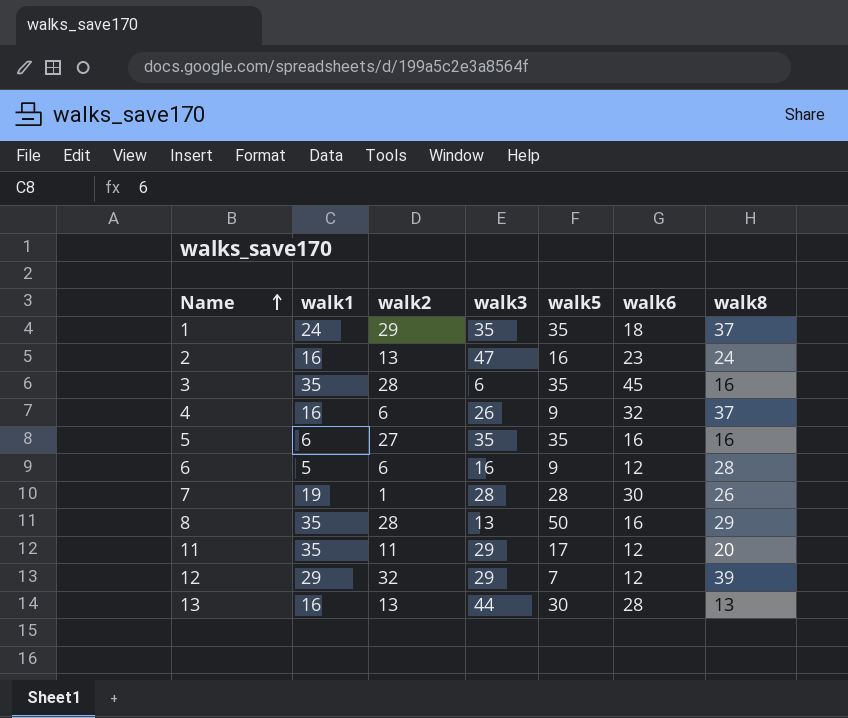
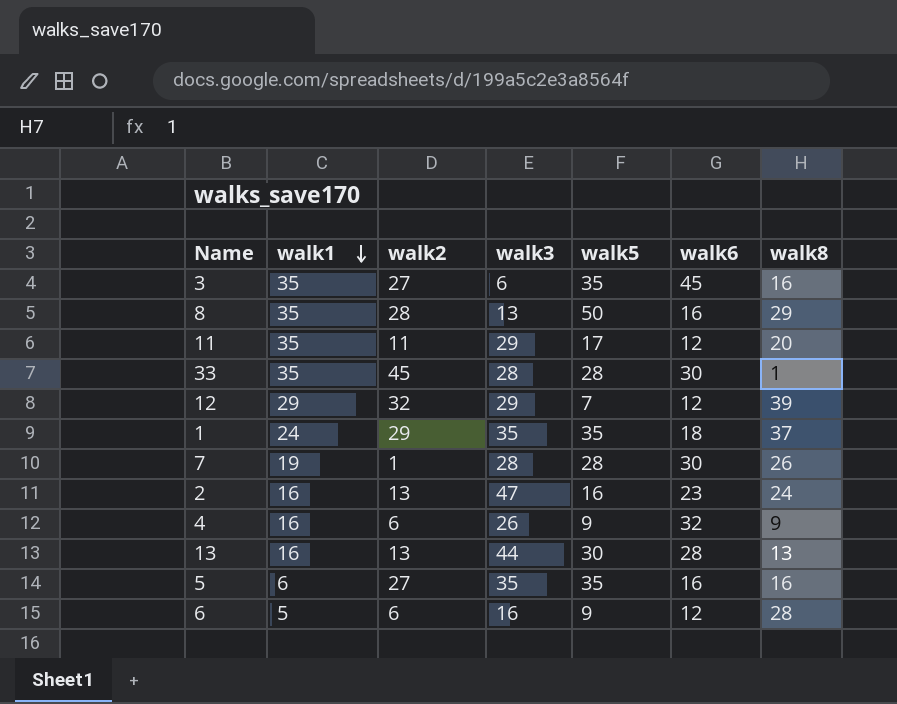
row order: Name ascending -> walk1 descending
3 | walk2: 28 -> 27
row 33: none -> 35 | 45 | 28 | 28 | 30 | 1
4 | walk8: 37 -> 9

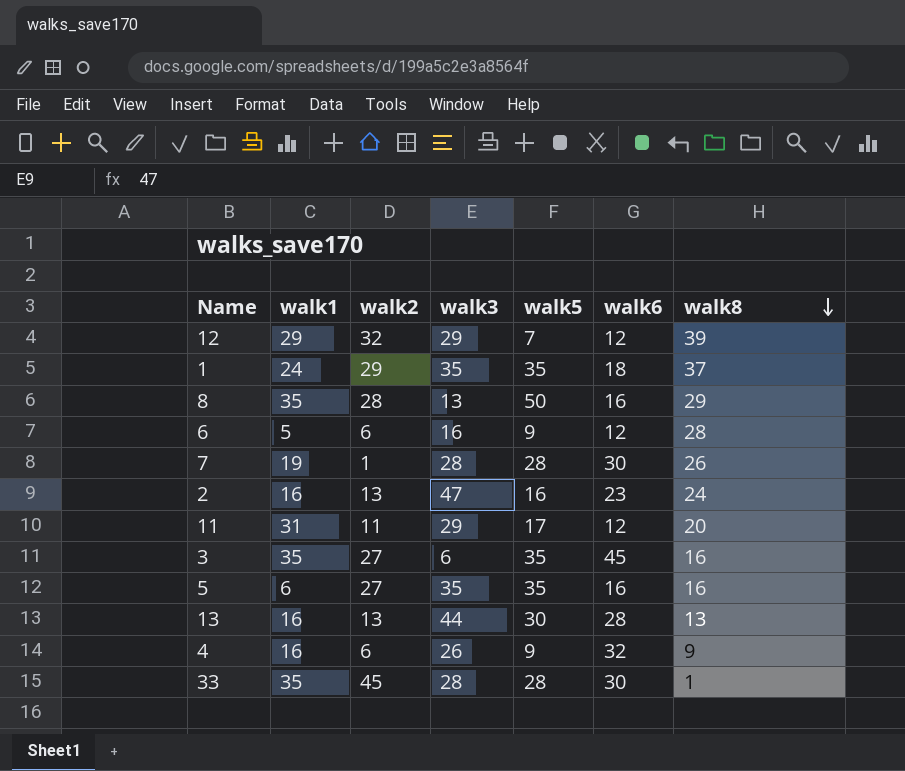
row order: walk1 descending -> walk8 descending
11 | walk1: 35 -> 31

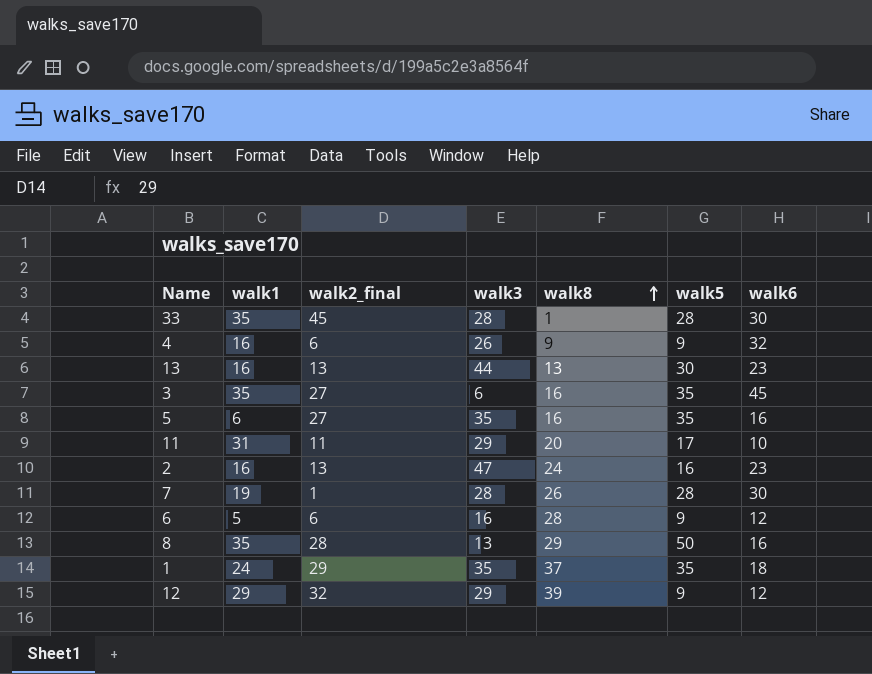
row order: walk8 descending -> walk8 ascending
column name: walk2 -> walk2_final
column walk8 | position: 7 -> 5
13 | walk6: 28 -> 23
11 | walk6: 12 -> 10
12 | walk5: 7 -> 9

